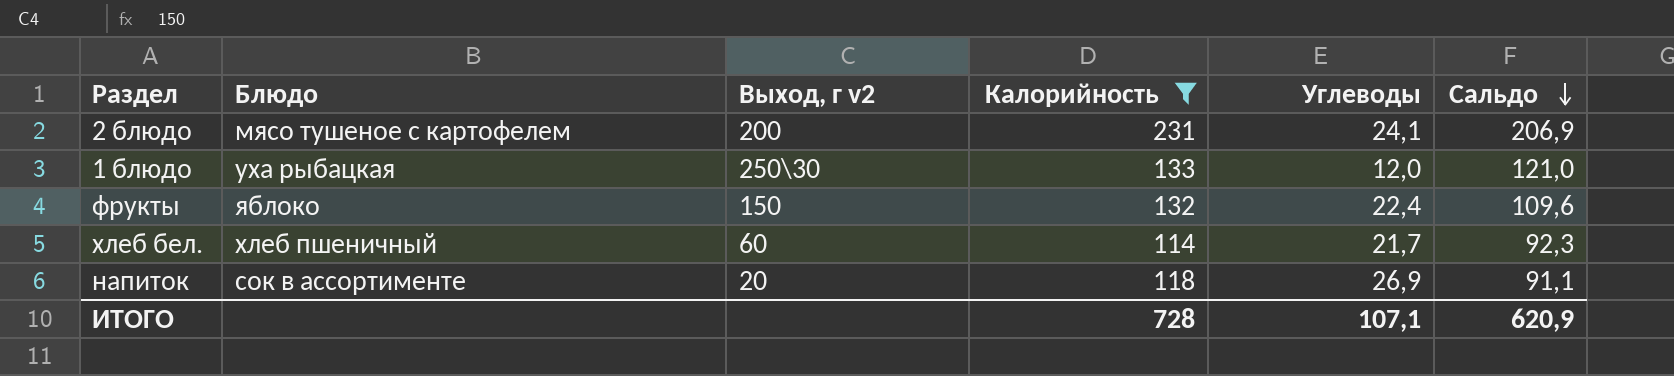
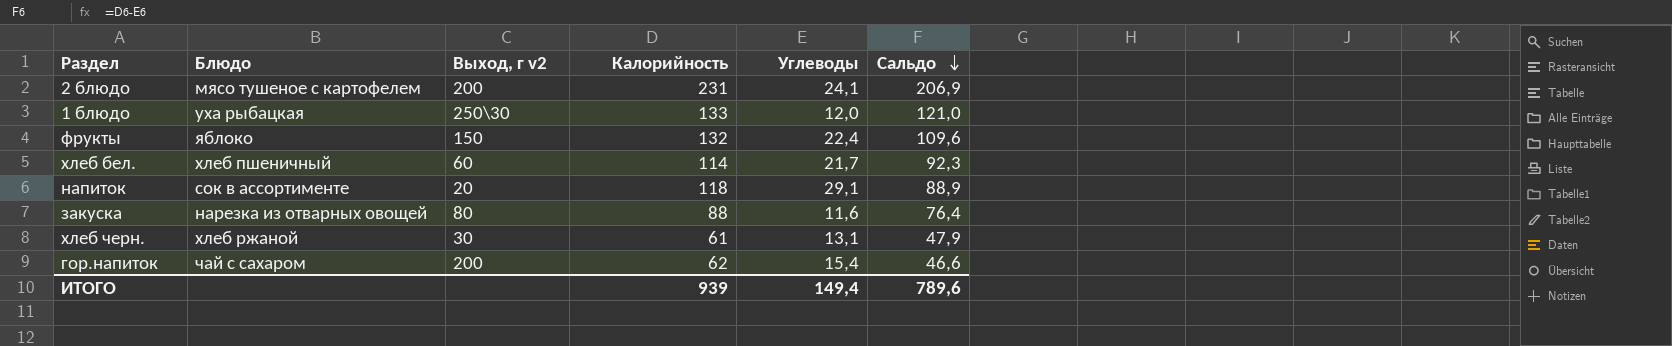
filter: Калорийность >= 114 -> none
напиток | Углеводы: 26,9 -> 29,1
напиток | Сальдо: 91,1 -> 88,9
ИТОГО | Калорийность: 728 -> 939
ИТОГО | Углеводы: 107,1 -> 149,4
ИТОГО | Сальдо: 620,9 -> 789,6

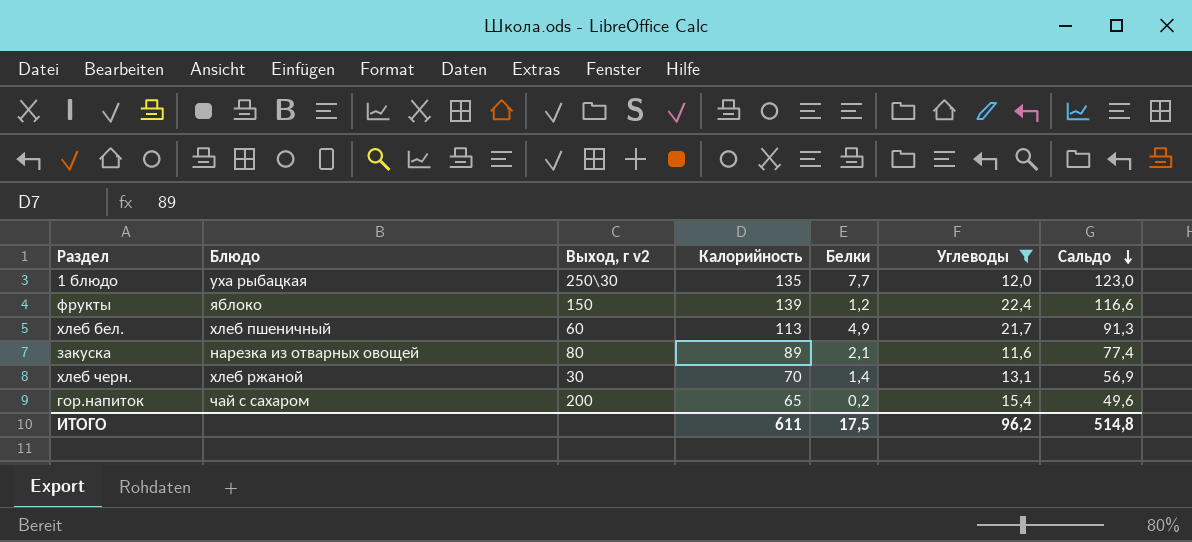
filter: none -> Углеводы <= 22,4
column Белки | position: none -> 5
1 блюдо | Калорийность: 133 -> 135
1 блюдо | Сальдо: 121,0 -> 123,0
фрукты | Калорийность: 132 -> 139
фрукты | Сальдо: 109,6 -> 116,6
хлеб бел. | Калорийность: 114 -> 113
хлеб бел. | Сальдо: 92,3 -> 91,3
закуска | Калорийность: 88 -> 89
закуска | Сальдо: 76,4 -> 77,4
хлеб черн. | Калорийность: 61 -> 70
хлеб черн. | Сальдо: 47,9 -> 56,9
гор.напиток | Калорийность: 62 -> 65
гор.напиток | Сальдо: 46,6 -> 49,6
ИТОГО | Калорийность: 939 -> 611
ИТОГО | Углеводы: 149,4 -> 96,2
ИТОГО | Сальдо: 789,6 -> 514,8

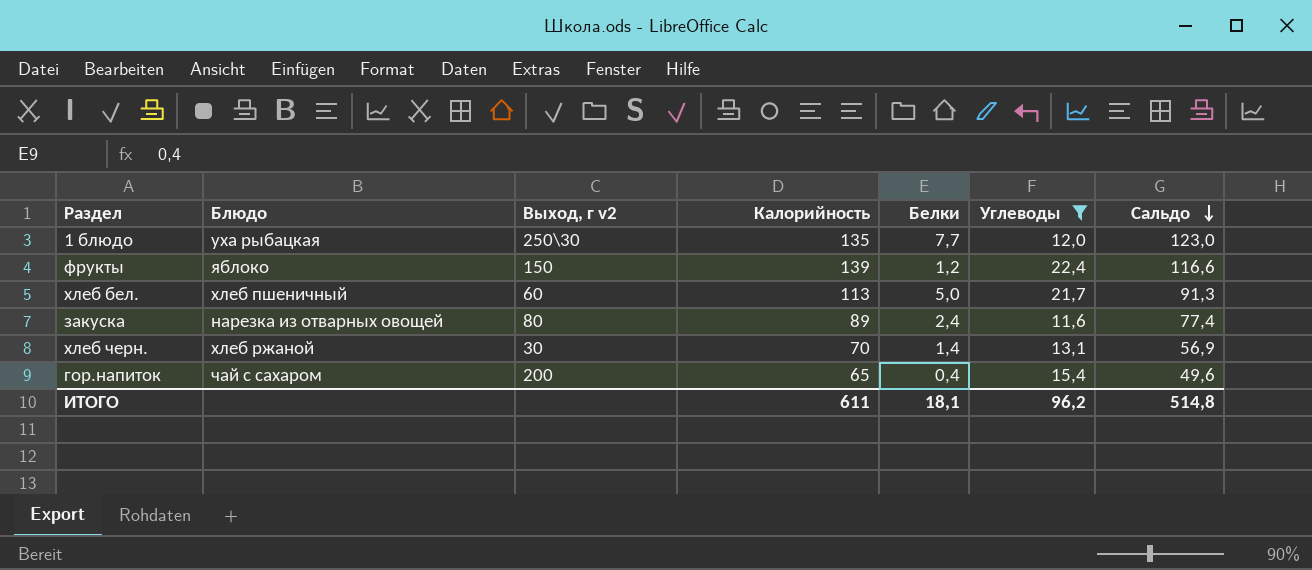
хлеб бел. | Белки: 4,9 -> 5,0
закуска | Белки: 2,1 -> 2,4
гор.напиток | Белки: 0,2 -> 0,4
ИТОГО | Белки: 17,5 -> 18,1

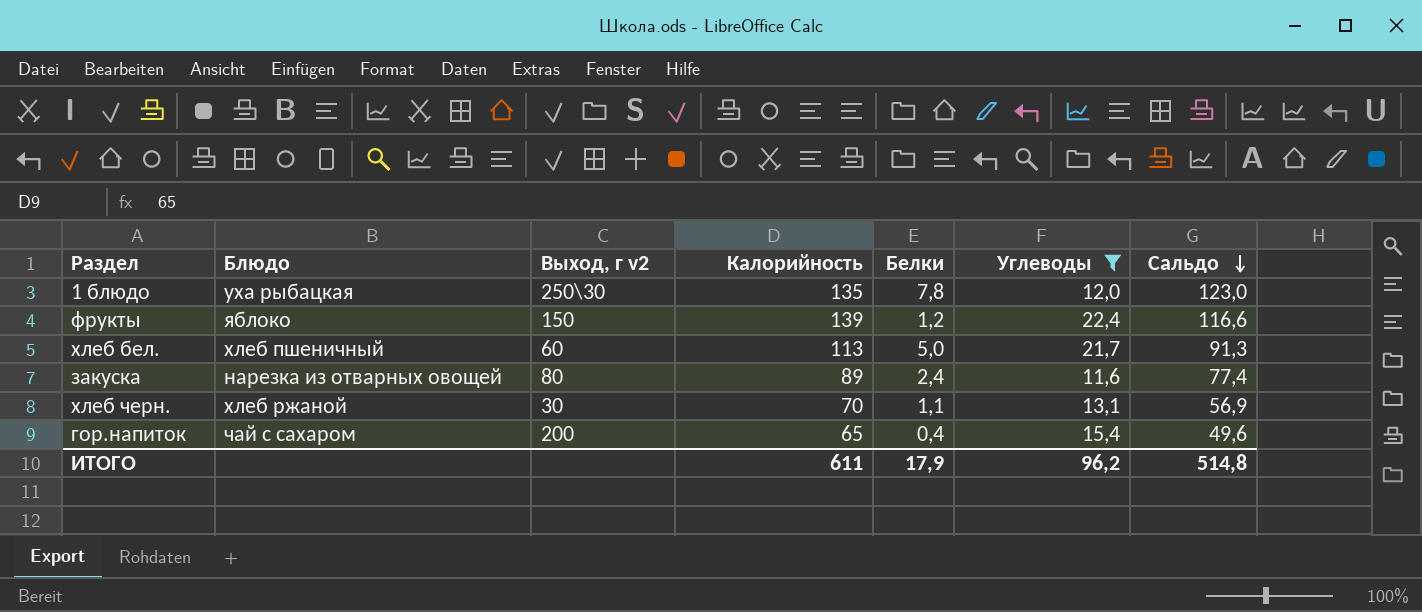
1 блюдо | Белки: 7,7 -> 7,8
хлеб черн. | Белки: 1,4 -> 1,1
ИТОГО | Белки: 18,1 -> 17,9

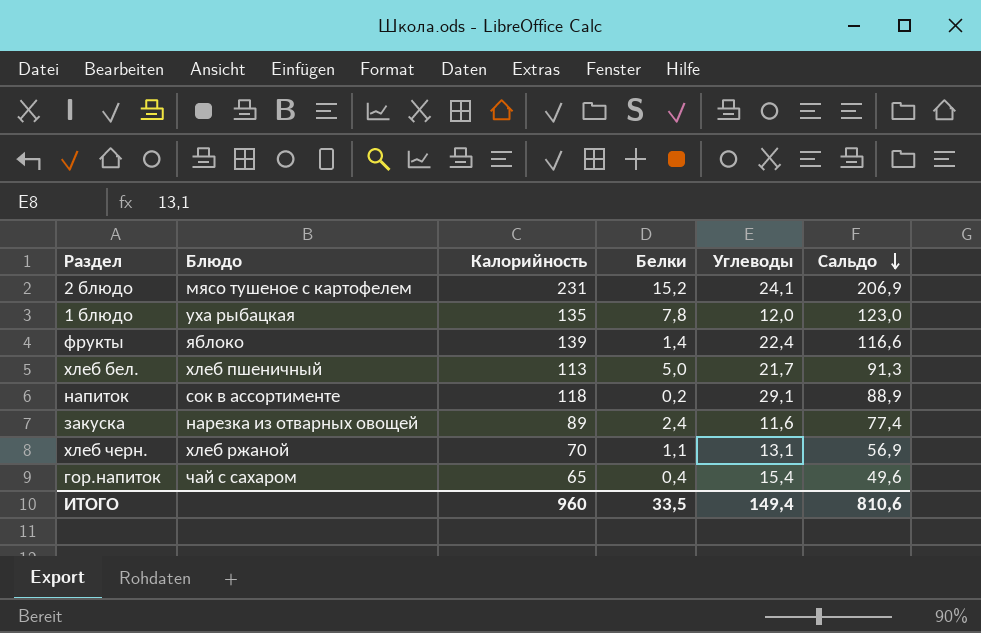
filter: Углеводы <= 22,4 -> none
column Выход, г v2 | position: 3 -> none
фрукты | Белки: 1,2 -> 1,4
ИТОГО | Калорийность: 611 -> 960
ИТОГО | Белки: 17,9 -> 33,5
ИТОГО | Углеводы: 96,2 -> 149,4
ИТОГО | Сальдо: 514,8 -> 810,6

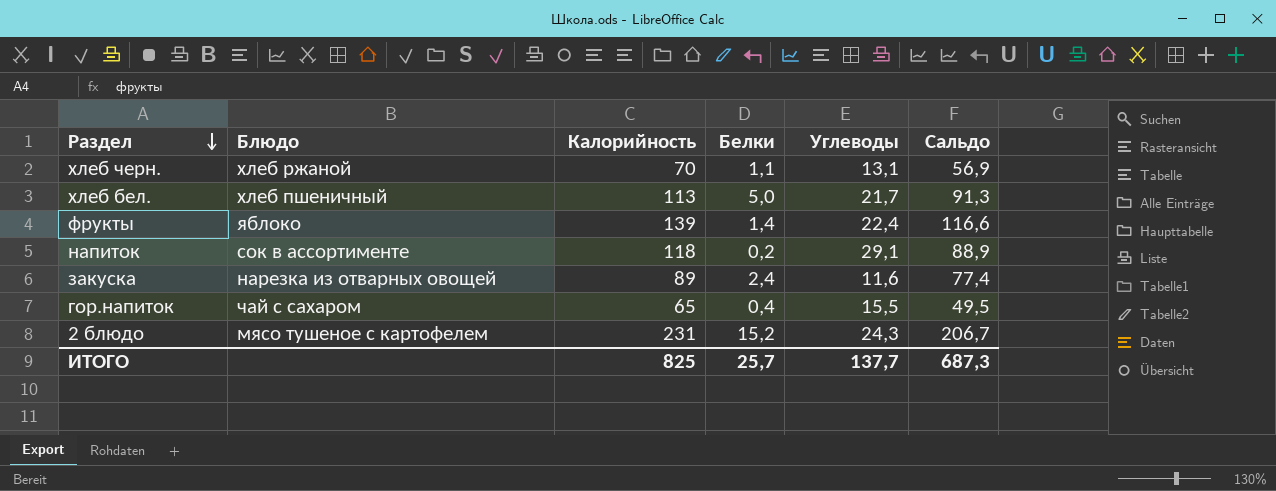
row order: Сальдо descending -> Раздел descending
row 1 блюдо: уха рыбацкая | 135 | 7,8 | 12,0 | 123,0 -> none
гор.напиток | Углеводы: 15,4 -> 15,5
гор.напиток | Сальдо: 49,6 -> 49,5
2 блюдо | Углеводы: 24,1 -> 24,3
2 блюдо | Сальдо: 206,9 -> 206,7
ИТОГО | Калорийность: 960 -> 825
ИТОГО | Белки: 33,5 -> 25,7
ИТОГО | Углеводы: 149,4 -> 137,7
ИТОГО | Сальдо: 810,6 -> 687,3

